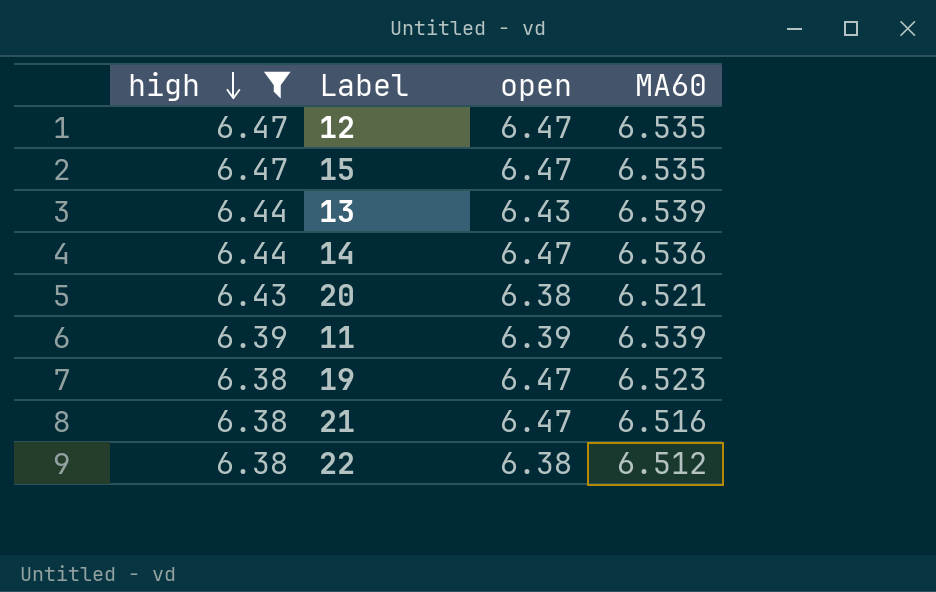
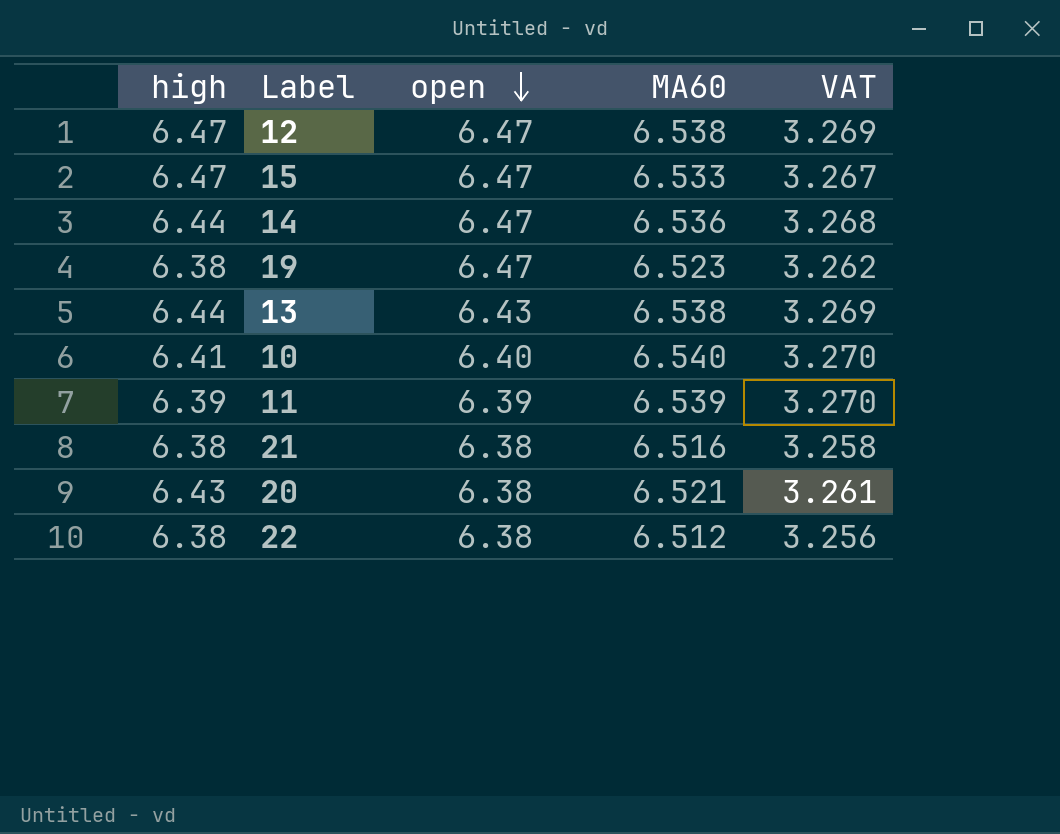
filter: high != 6.41 -> none
row order: high descending -> open descending
column VAT | formula: none -> [MA60] * 0.5
12 | MA60: 6.535 -> 6.538
15 | MA60: 6.535 -> 6.533
13 | MA60: 6.539 -> 6.538
21 | open: 6.47 -> 6.38

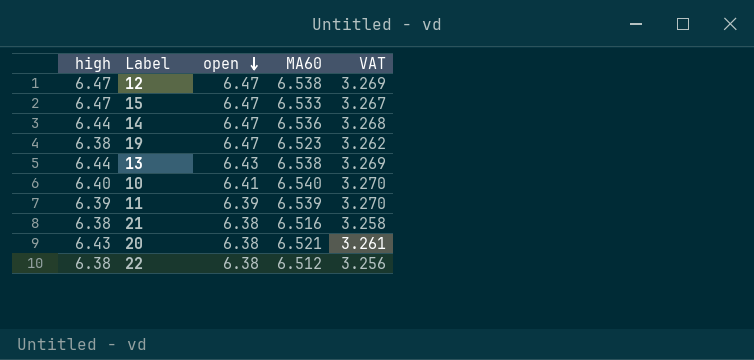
10 | high: 6.41 -> 6.40
10 | open: 6.40 -> 6.41

